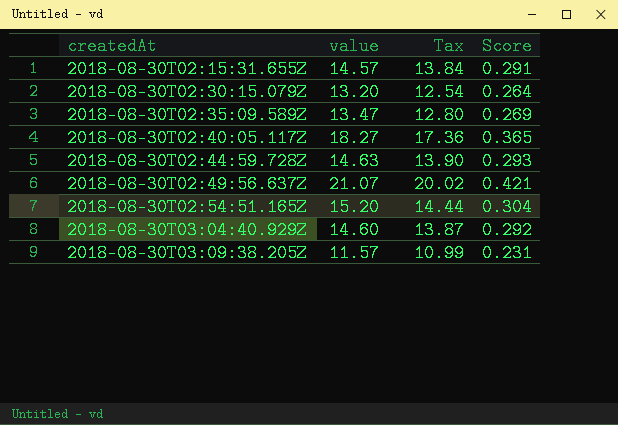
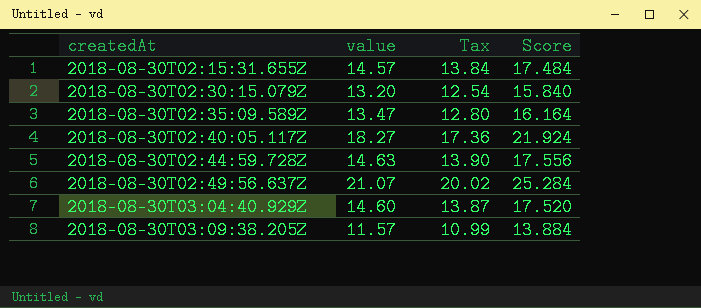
column Score | formula: [value] * 0.02 -> [value] * 1.2
row 2018-08-30T02:54:51.165Z: 15.20 | 14.44 | 0.304 -> none

